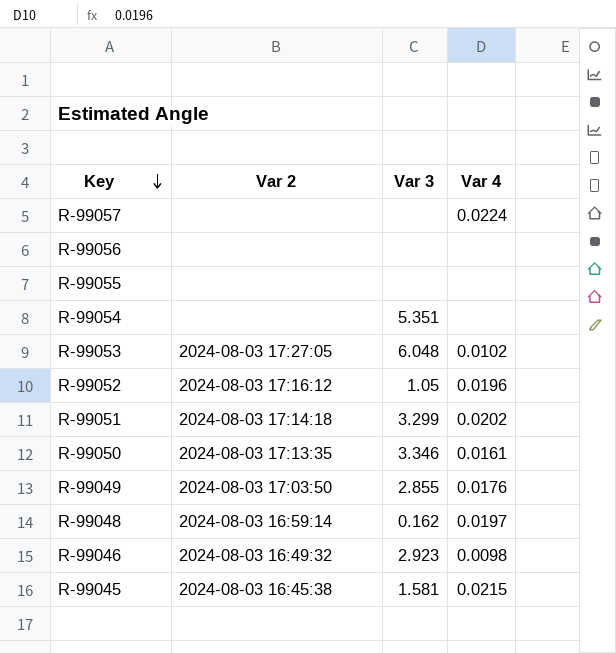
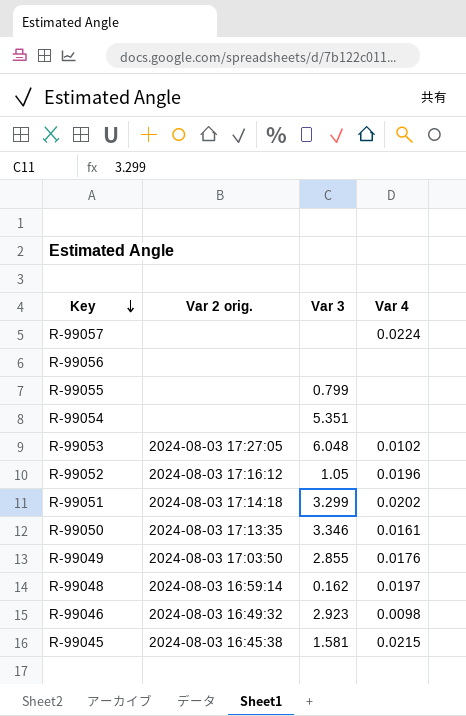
column name: Var 2 -> Var 2 orig.
R-99055 | Var 3: none -> 0.799

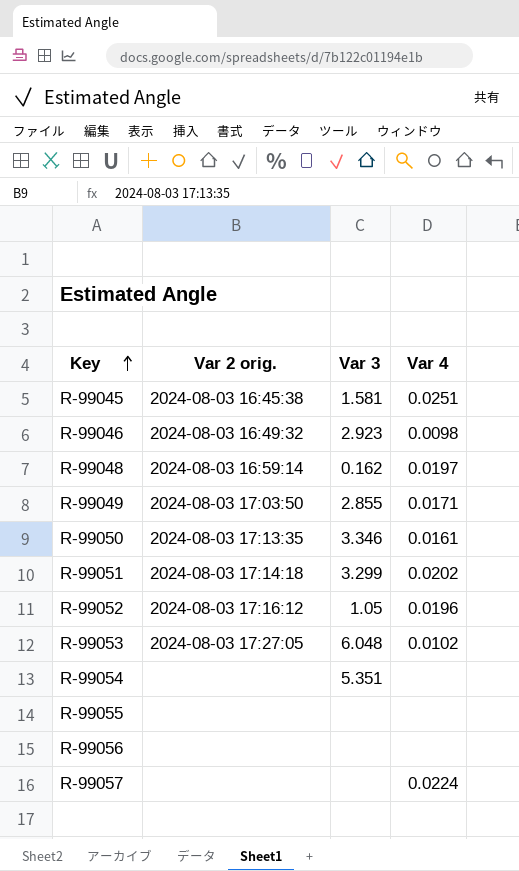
row order: Key descending -> Key ascending
R-99045 | Var 4: 0.0215 -> 0.0251
R-99049 | Var 4: 0.0176 -> 0.0171
R-99055 | Var 3: 0.799 -> none

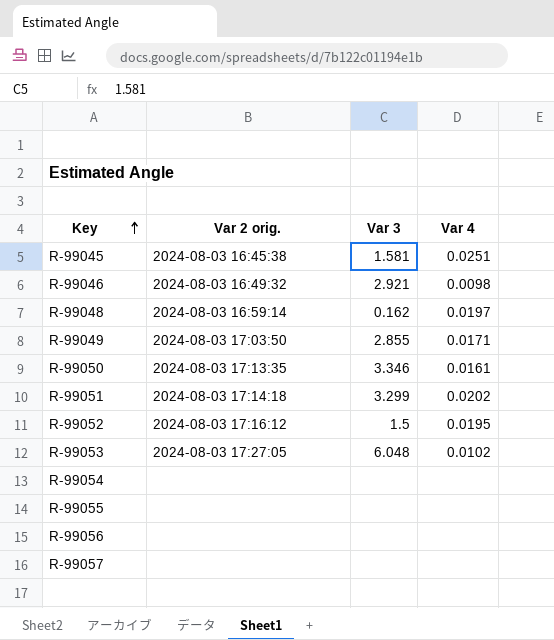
R-99046 | Var 3: 2.923 -> 2.921
R-99052 | Var 3: 1.05 -> 1.5
R-99052 | Var 4: 0.0196 -> 0.0195
R-99054 | Var 3: 5.351 -> none
R-99057 | Var 4: 0.0224 -> none

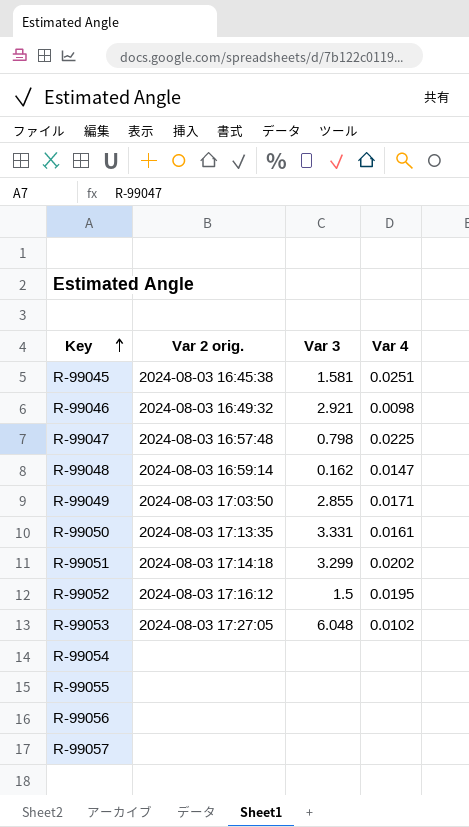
row R-99047: none -> 2024-08-03 16:57:48 | 0.798 | 0.0225
R-99048 | Var 4: 0.0197 -> 0.0147
R-99050 | Var 3: 3.346 -> 3.331

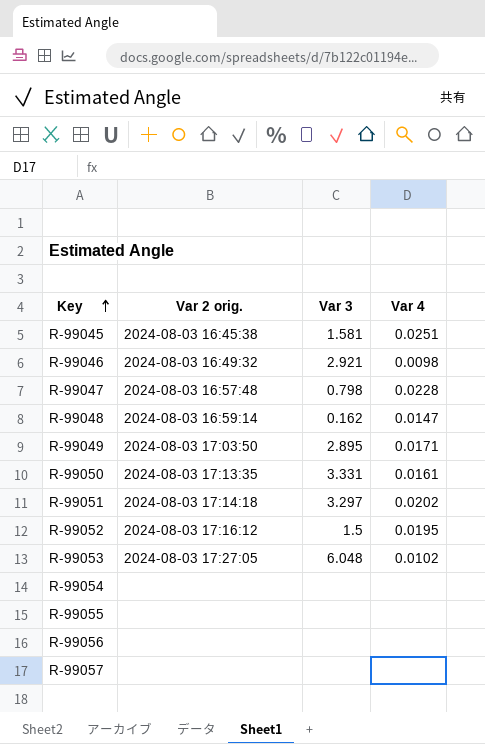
R-99047 | Var 4: 0.0225 -> 0.0228
R-99049 | Var 3: 2.855 -> 2.895
R-99051 | Var 3: 3.299 -> 3.297

